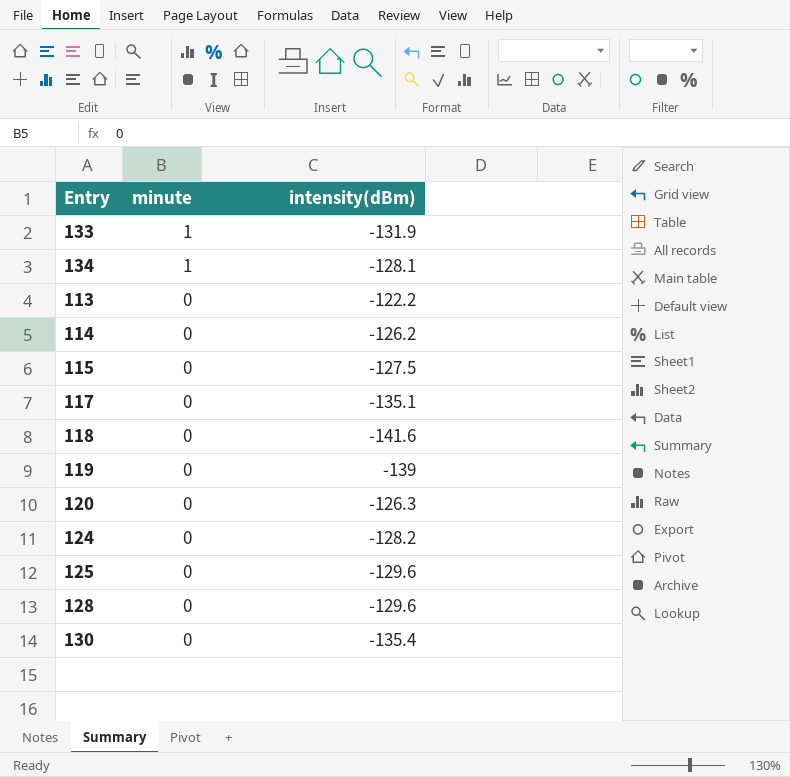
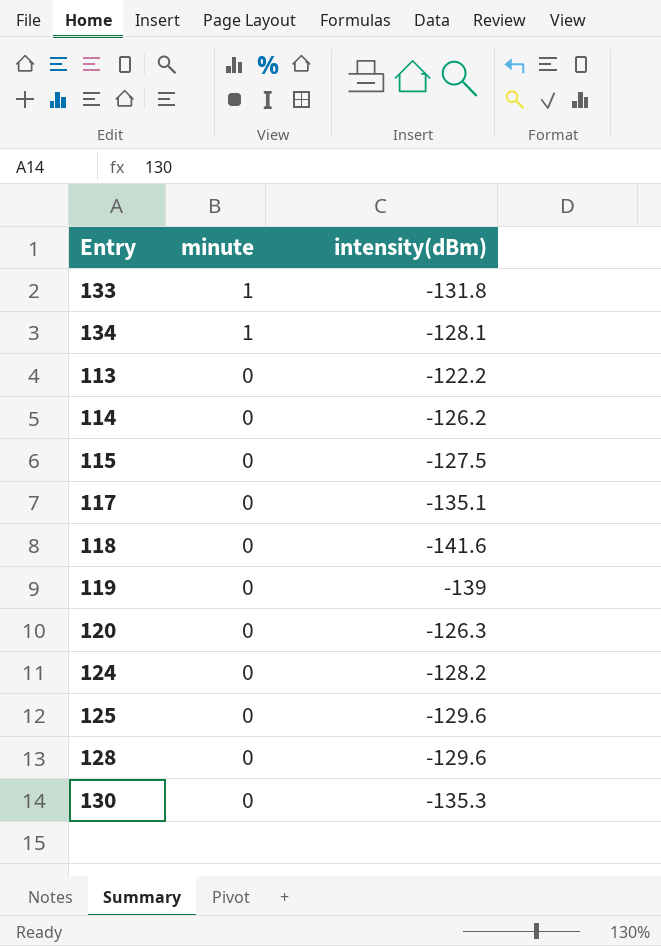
133 | intensity(dBm): -131.9 -> -131.8
130 | intensity(dBm): -135.4 -> -135.3

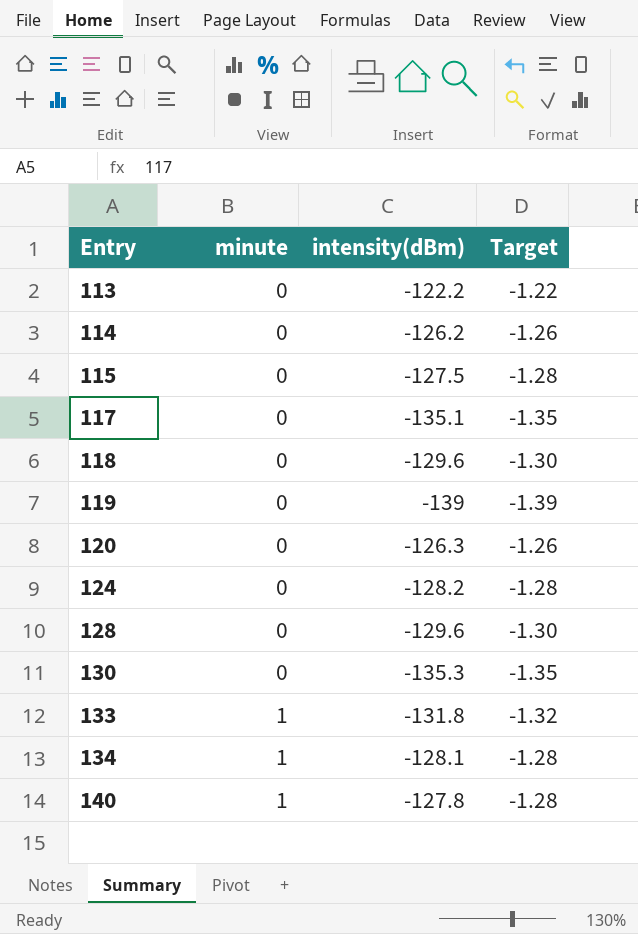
row order: minute descending -> Entry ascending
column Target | formula: none -> [intensity(dBm)] * 0.01
row 125: 0 | -129.6 -> none
118 | intensity(dBm): -141.6 -> -129.6
row 140: none -> 1 | -127.8 | -1.28

